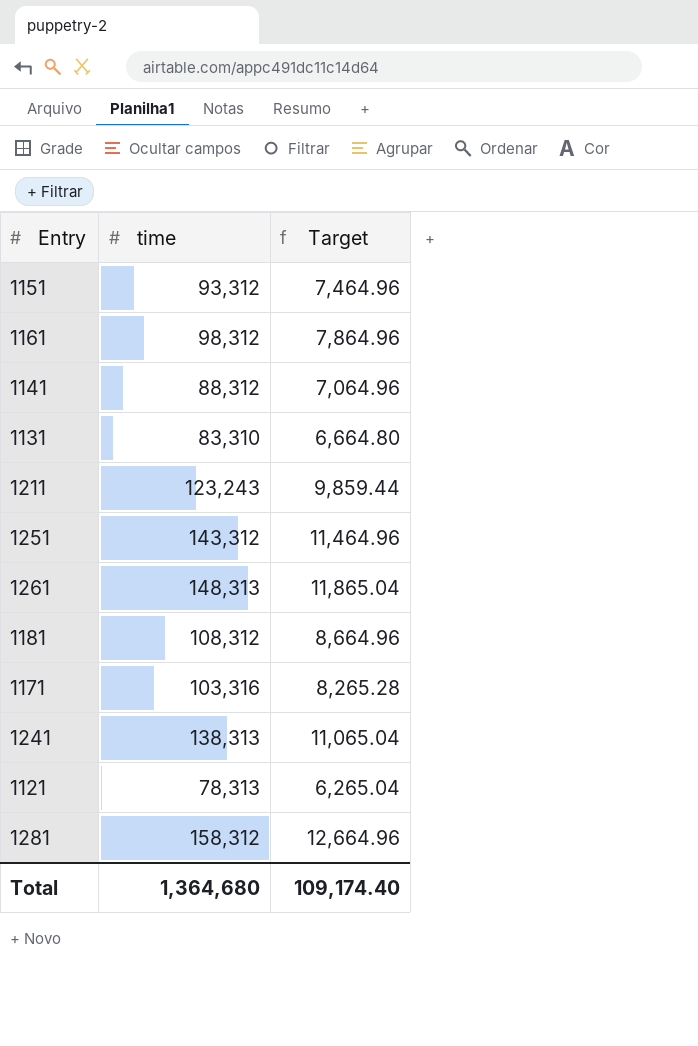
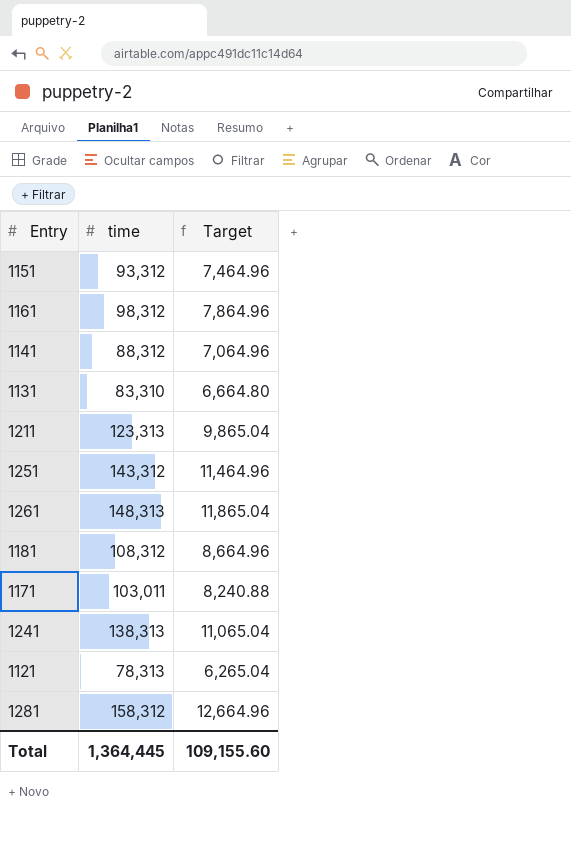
1211 | time: 123,243 -> 123,313
1211 | Target: 9,859.44 -> 9,865.04
1171 | time: 103,316 -> 103,011
1171 | Target: 8,265.28 -> 8,240.88
Total | time: 1,364,680 -> 1,364,445
Total | Target: 109,174.40 -> 109,155.60

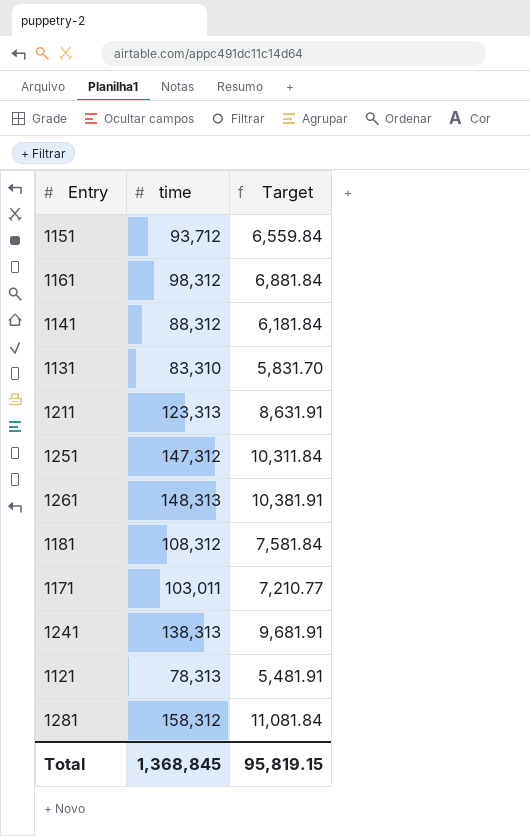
column Target | formula: [time] * 0.08 -> [time] * 0.07
1151 | time: 93,312 -> 93,712
1251 | time: 143,312 -> 147,312
Total | time: 1,364,445 -> 1,368,845
Total | Target: 109,155.60 -> 95,819.15

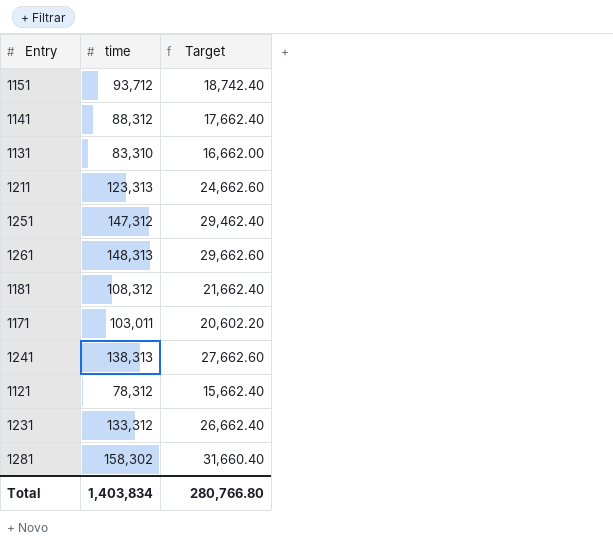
column Target | formula: [time] * 0.07 -> [time] * 0.2
row 1161: 98,312 | 6,881.84 -> none
1121 | time: 78,313 -> 78,312
row 1231: none -> 133,312 | 26,662.40
1281 | time: 158,312 -> 158,302
Total | time: 1,368,845 -> 1,403,834
Total | Target: 95,819.15 -> 280,766.80

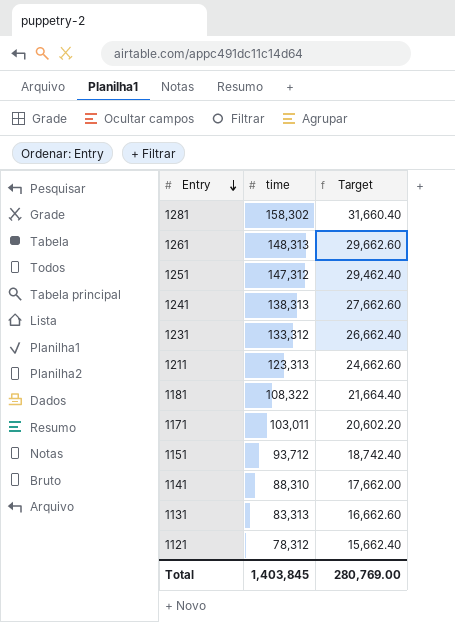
row order: none -> Entry descending
1181 | time: 108,312 -> 108,322
1181 | Target: 21,662.40 -> 21,664.40
1141 | time: 88,312 -> 88,310
1141 | Target: 17,662.40 -> 17,662.00
1131 | time: 83,310 -> 83,313
1131 | Target: 16,662.00 -> 16,662.60
Total | time: 1,403,834 -> 1,403,845
Total | Target: 280,766.80 -> 280,769.00

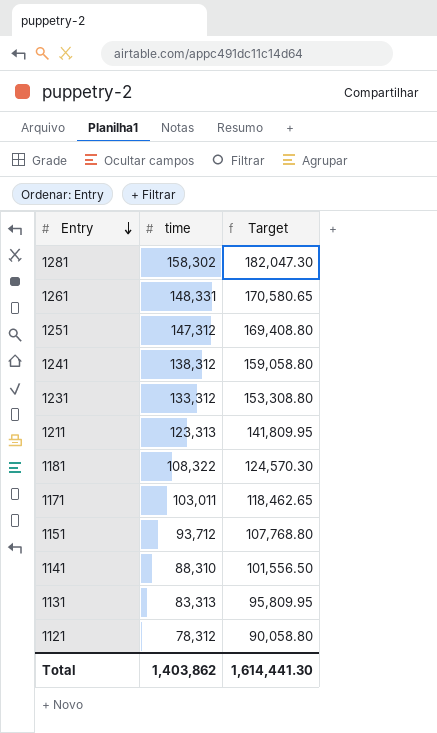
column Target | formula: [time] * 0.2 -> [time] * 1.15
1261 | time: 148,313 -> 148,331
1241 | time: 138,313 -> 138,312
Total | time: 1,403,845 -> 1,403,862
Total | Target: 280,769.00 -> 1,614,441.30

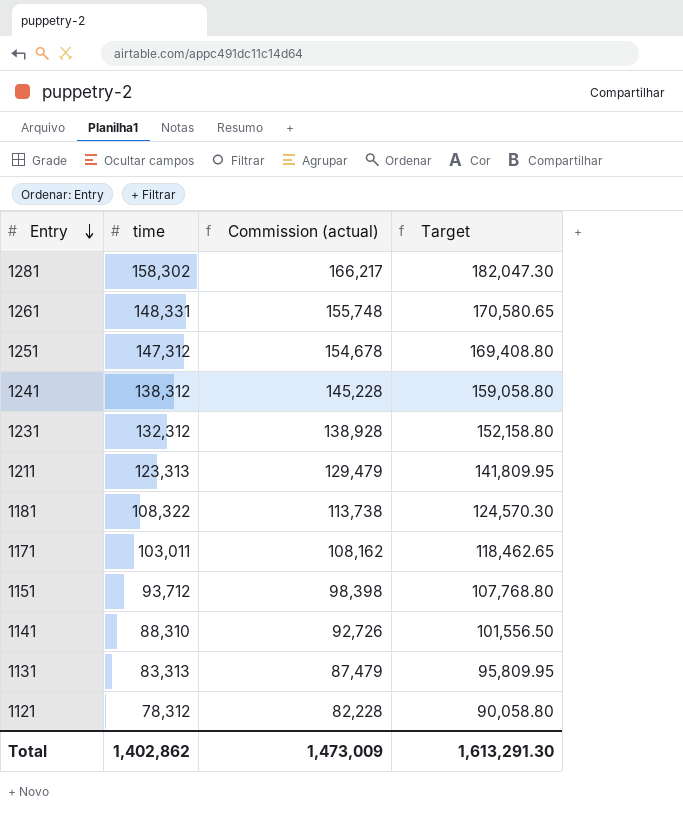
column Commission (actual) | formula: none -> [time] * 1.05
1231 | time: 133,312 -> 132,312
1231 | Target: 153,308.80 -> 152,158.80
Total | time: 1,403,862 -> 1,402,862
Total | Target: 1,614,441.30 -> 1,613,291.30

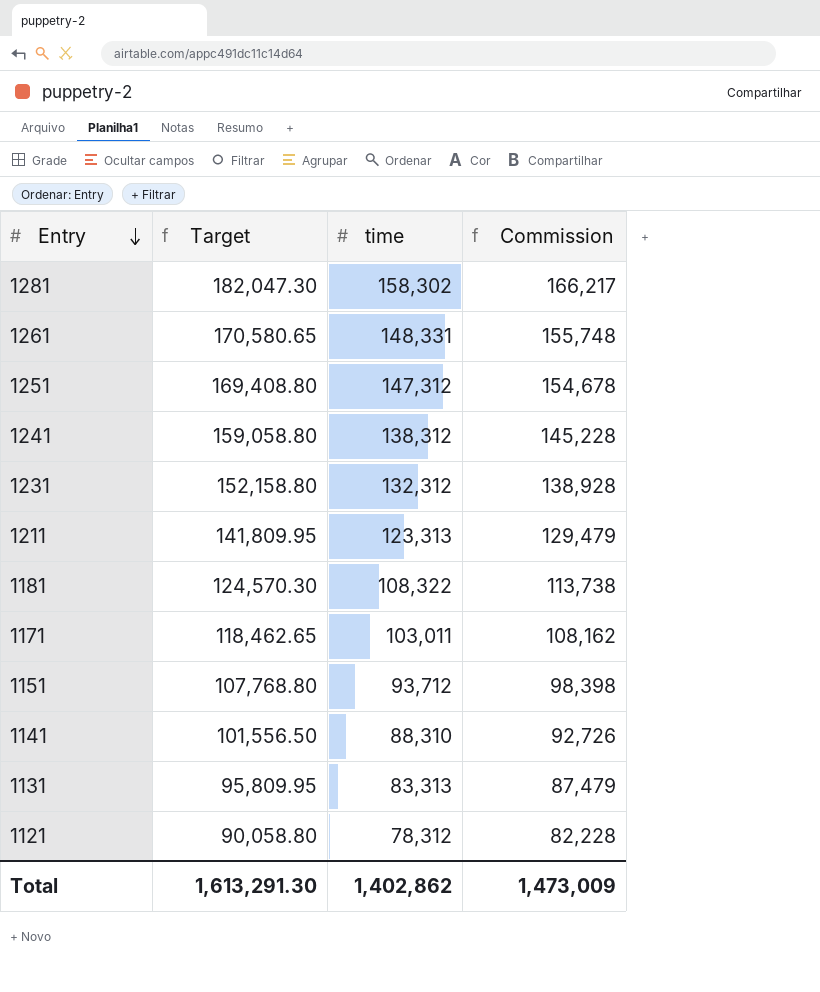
column Target | position: 4 -> 2
column name: Commission (actual) -> Commission

